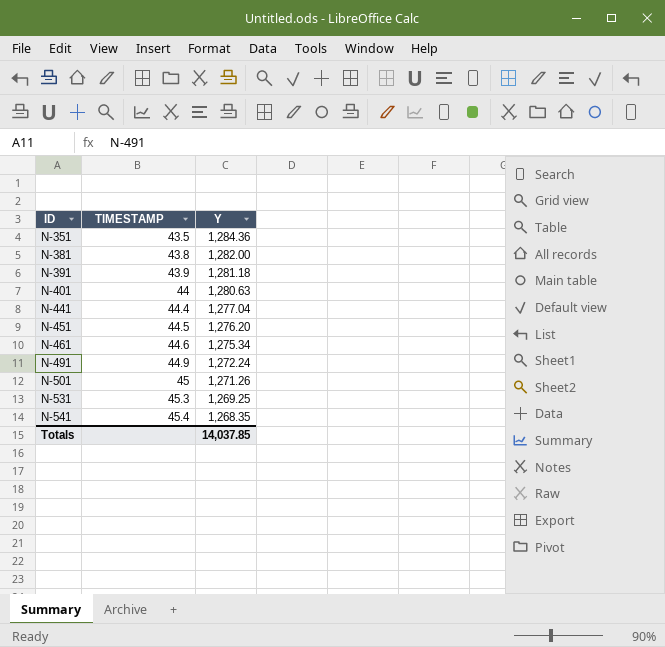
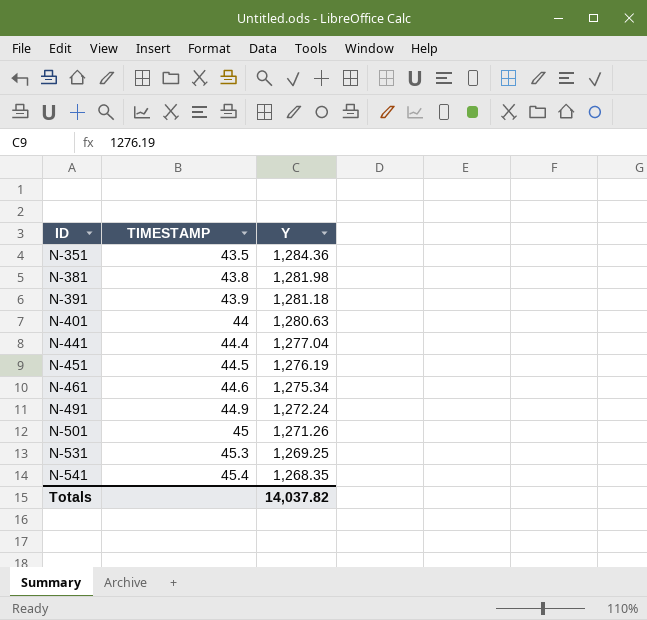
N-381 | Y: 1,282.00 -> 1,281.98
N-451 | Y: 1,276.20 -> 1,276.19
Totals | Y: 14,037.85 -> 14,037.82

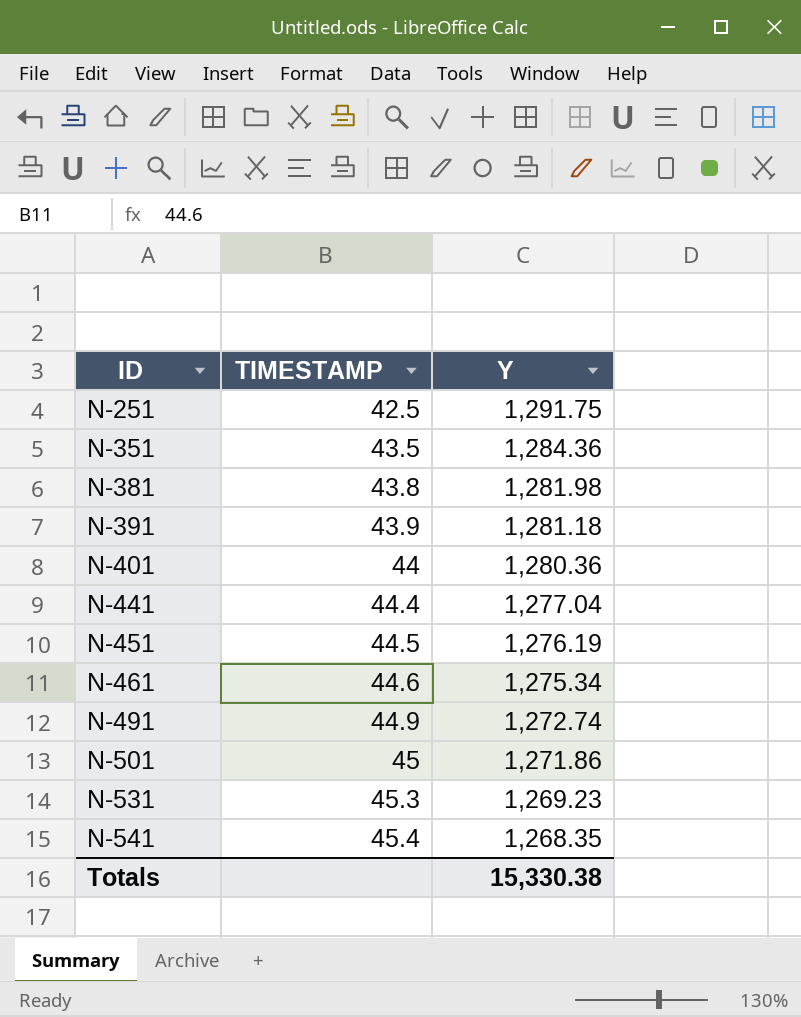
row N-251: none -> 42.5 | 1,291.75
N-401 | Y: 1,280.63 -> 1,280.36
N-491 | Y: 1,272.24 -> 1,272.74
N-501 | Y: 1,271.26 -> 1,271.86
N-531 | Y: 1,269.25 -> 1,269.23
Totals | Y: 14,037.82 -> 15,330.38

